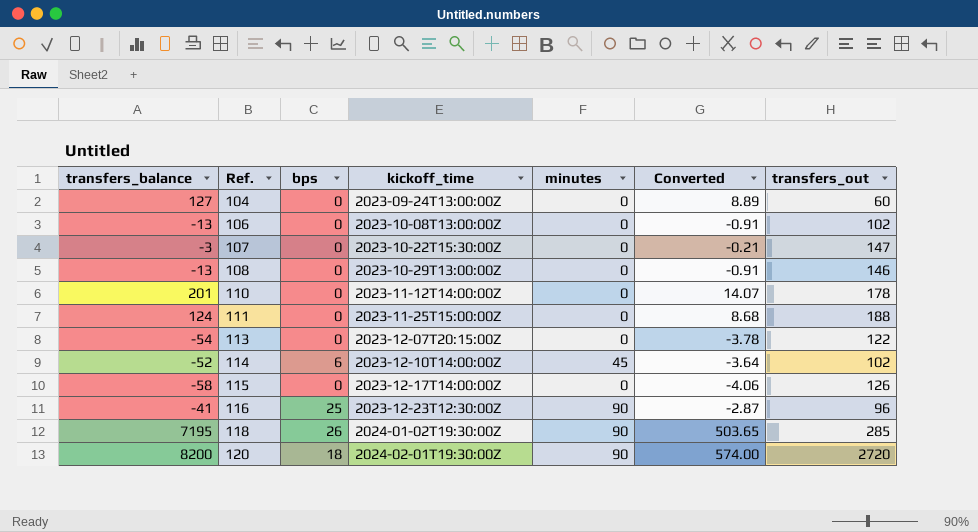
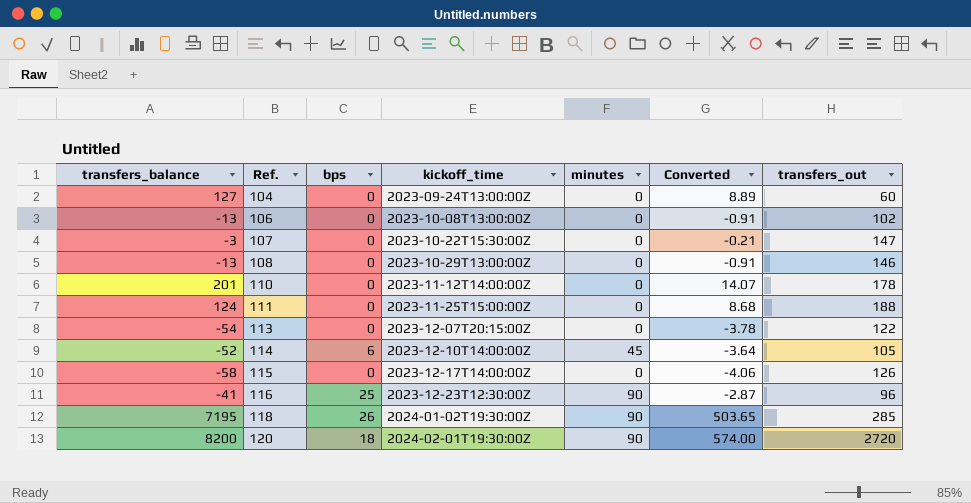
114 | transfers_out: 102 -> 105

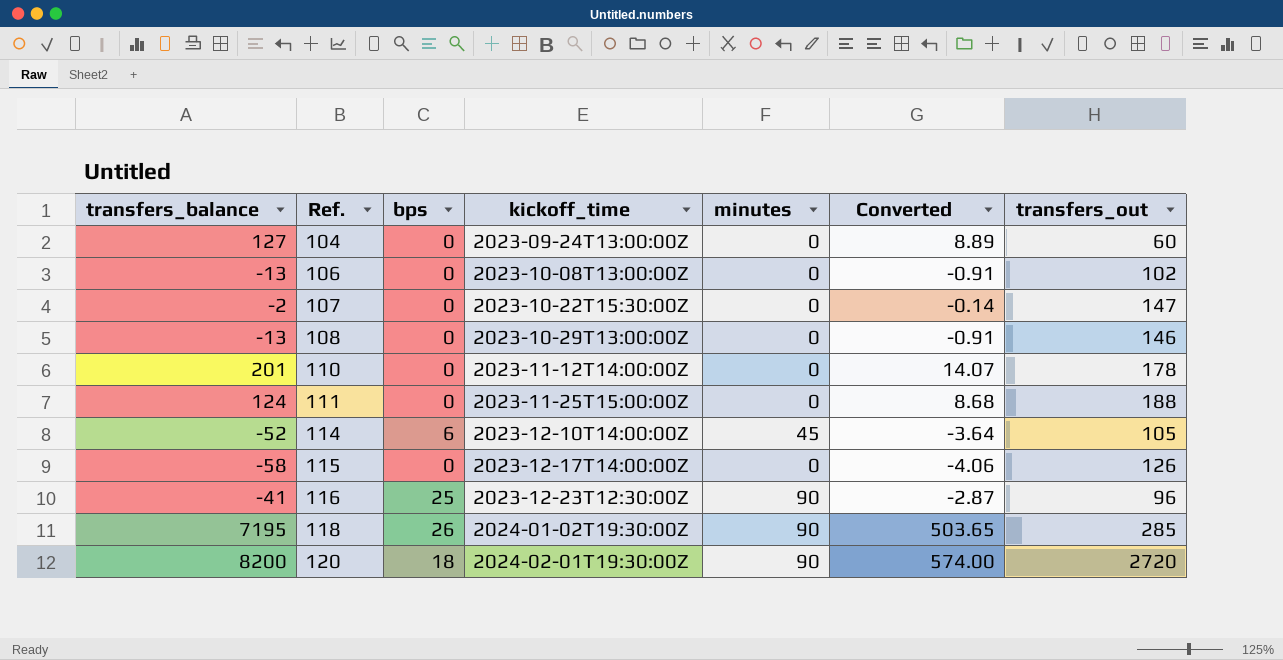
row 113: -54 | 0 | 2023-12-07T20:15:00Z | 0 | -3.78 | 122 -> none
107 | transfers_balance: -3 -> -2
107 | Converted: -0.21 -> -0.14

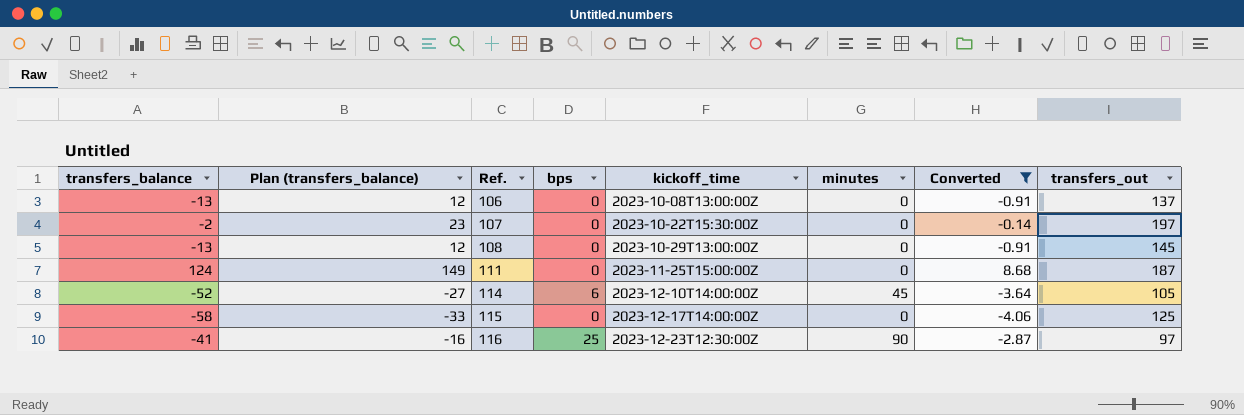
filter: none -> Converted <= 8.68
column Plan (transfers_balance) | formula: none -> [transfers_balance] + 25
106 | transfers_out: 102 -> 137
107 | transfers_out: 147 -> 197
108 | transfers_out: 146 -> 145
111 | transfers_out: 188 -> 187
115 | transfers_out: 126 -> 125
116 | transfers_out: 96 -> 97

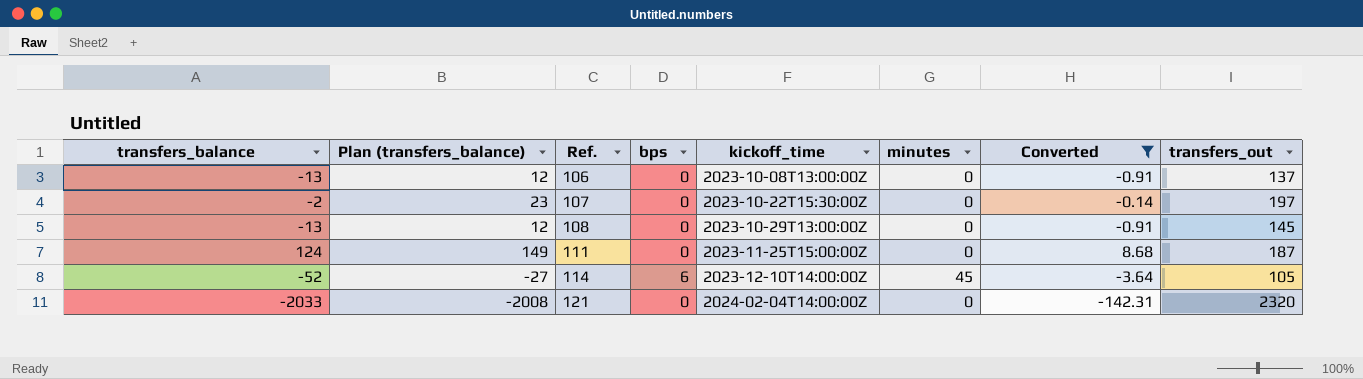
row 115: -58 | -33 | 0 | 2023-12-17T14:00:00Z | 0 | -4.06 | 125 -> none
row 116: -41 | -16 | 25 | 2023-12-23T12:30:00Z | 90 | -2.87 | 97 -> none
row 121: none -> -2033 | -2008 | 0 | 2024-02-04T14:00:00Z | 0 | -142.31 | 2320

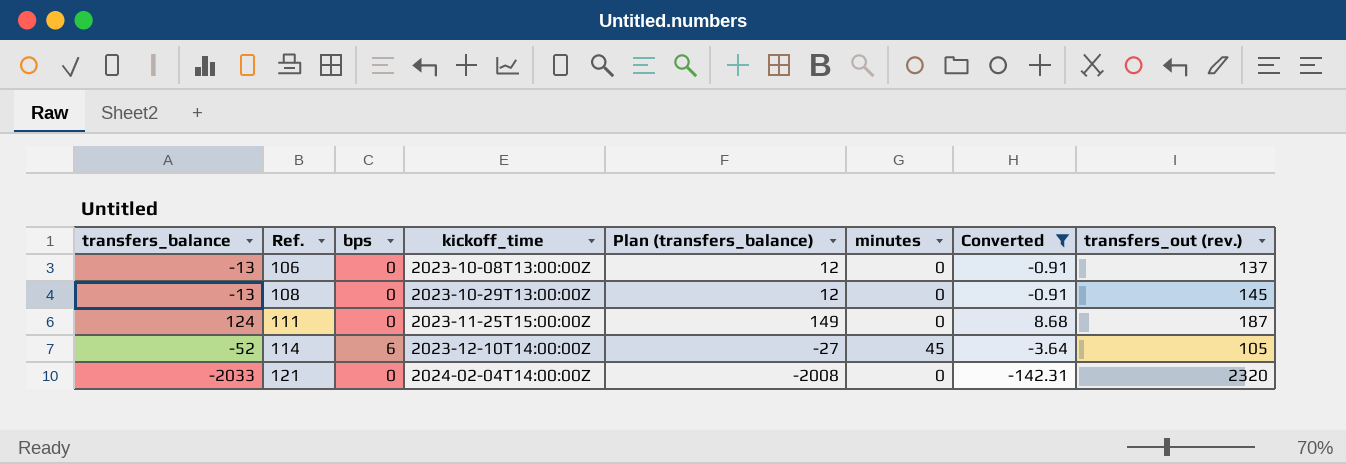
column Plan (transfers_balance) | position: 2 -> 5
column name: transfers_out -> transfers_out (rev.)
row 107: -2 | 23 | 0 | 2023-10-22T15:30:00Z | 0 | -0.14 | 197 -> none

